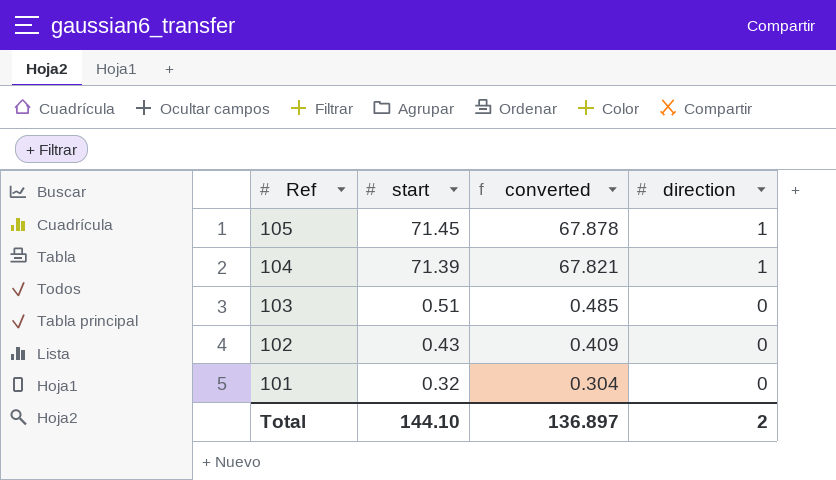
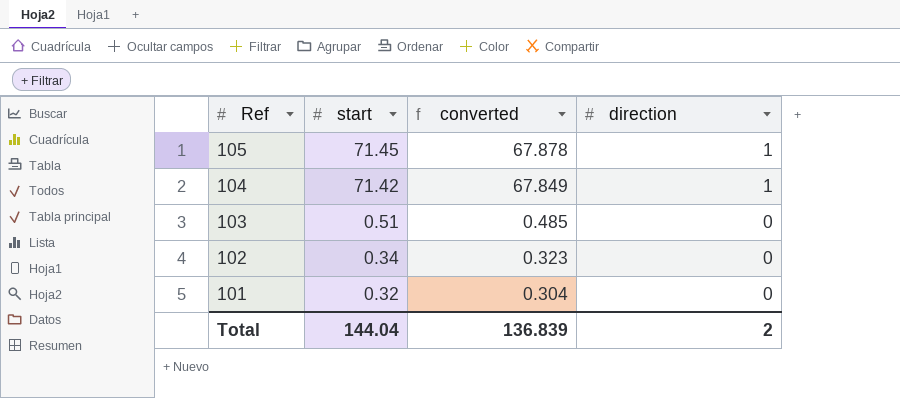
104 | start: 71.39 -> 71.42
104 | converted: 67.821 -> 67.849
102 | start: 0.43 -> 0.34
102 | converted: 0.409 -> 0.323
Total | start: 144.10 -> 144.04
Total | converted: 136.897 -> 136.839

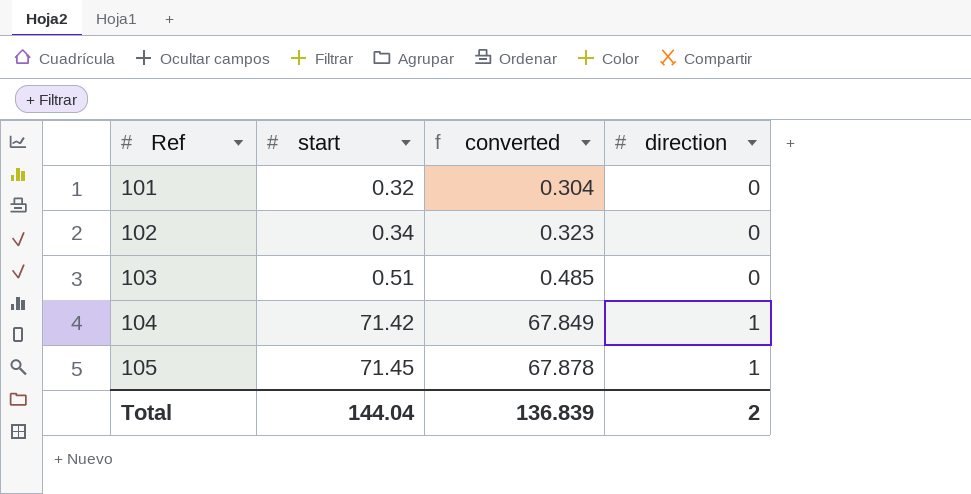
row order: Ref descending -> Ref ascending

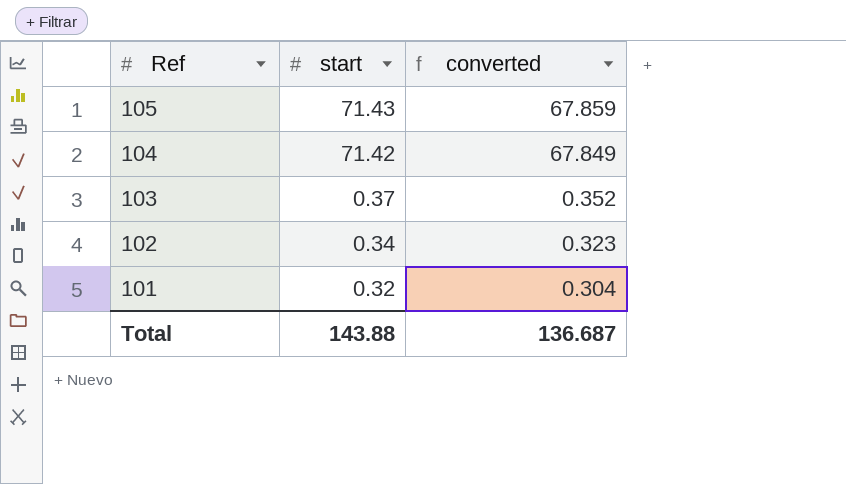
row order: Ref ascending -> Ref descending
column direction | position: 4 -> none
105 | start: 71.45 -> 71.43
105 | converted: 67.878 -> 67.859
103 | start: 0.51 -> 0.37
103 | converted: 0.485 -> 0.352
Total | start: 144.04 -> 143.88
Total | converted: 136.839 -> 136.687

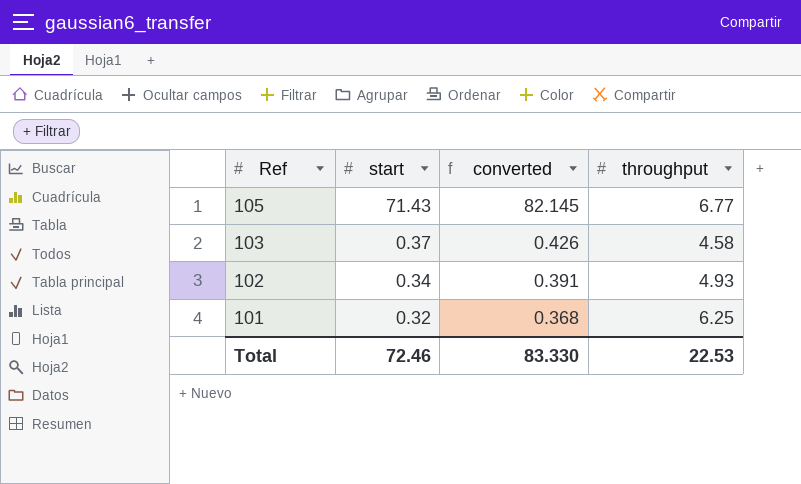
column converted | formula: [start] * 0.95 -> [start] * 1.15
column throughput | position: none -> 4
row 104: 71.42 | 67.849 -> none
Total | start: 143.88 -> 72.46
Total | converted: 136.687 -> 83.330

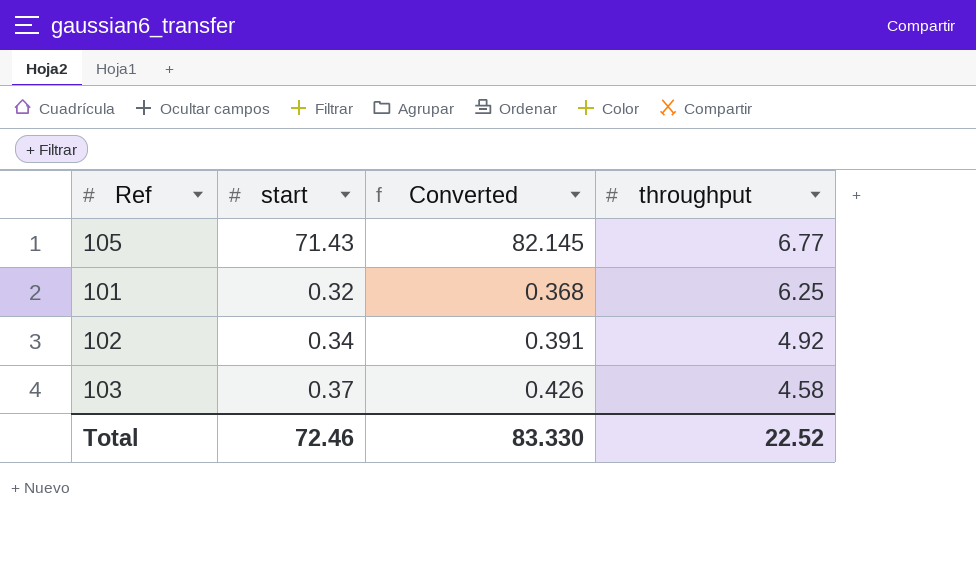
row order: Ref descending -> throughput descending
column name: converted -> Converted
102 | throughput: 4.93 -> 4.92
Total | throughput: 22.53 -> 22.52

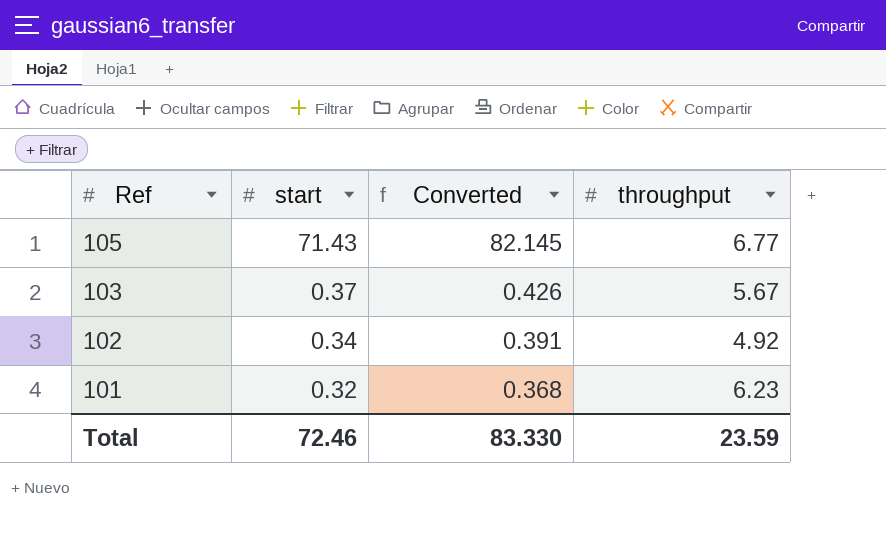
row order: throughput descending -> Ref descending
103 | throughput: 4.58 -> 5.67
101 | throughput: 6.25 -> 6.23
Total | throughput: 22.52 -> 23.59

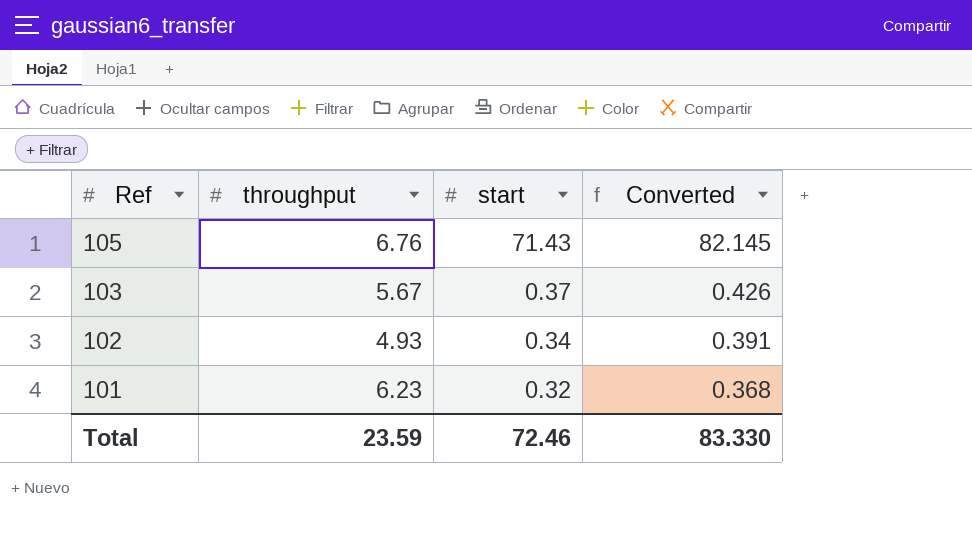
column throughput | position: 4 -> 2
105 | throughput: 6.77 -> 6.76
102 | throughput: 4.92 -> 4.93

